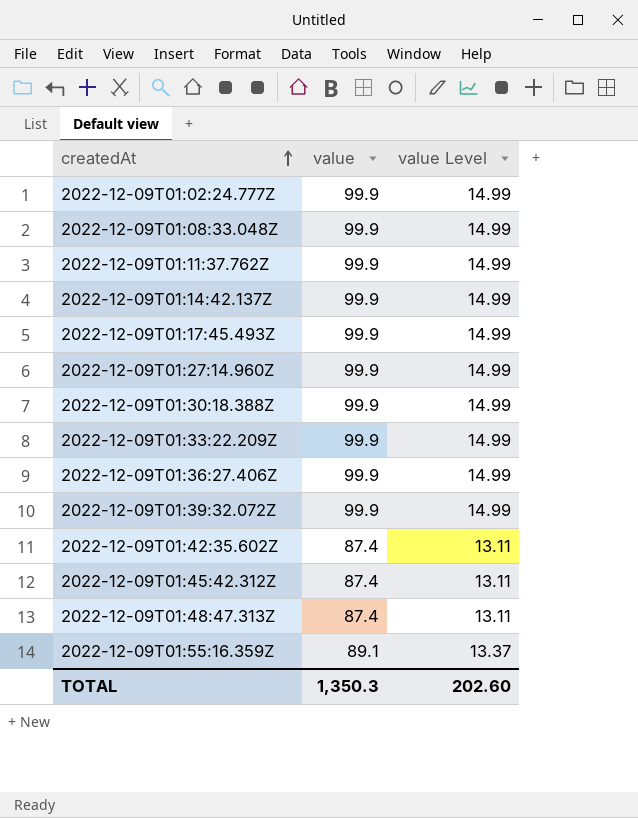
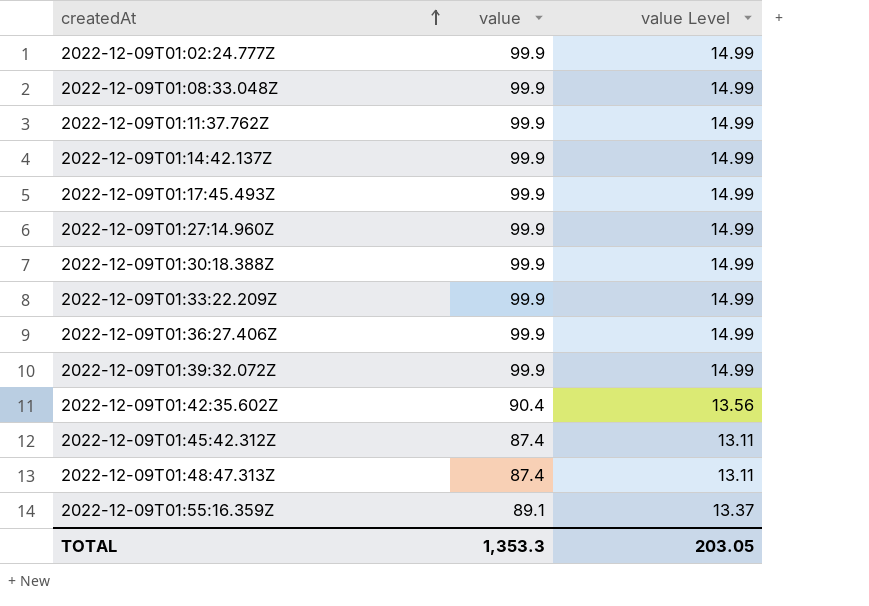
2022-12-09T01:42:35.602Z | value: 87.4 -> 90.4
2022-12-09T01:42:35.602Z | value Level: 13.11 -> 13.56
TOTAL | value: 1,350.3 -> 1,353.3
TOTAL | value Level: 202.60 -> 203.05

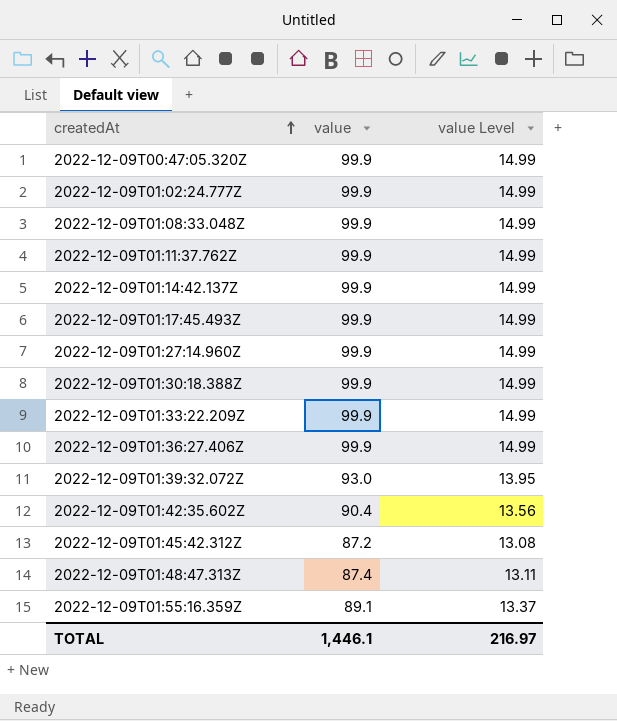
row 2022-12-09T00:47:05.320Z: none -> 99.9 | 14.99
2022-12-09T01:39:32.072Z | value: 99.9 -> 93.0
2022-12-09T01:39:32.072Z | value Level: 14.99 -> 13.95
2022-12-09T01:45:42.312Z | value: 87.4 -> 87.2
2022-12-09T01:45:42.312Z | value Level: 13.11 -> 13.08
TOTAL | value: 1,353.3 -> 1,446.1
TOTAL | value Level: 203.05 -> 216.97

